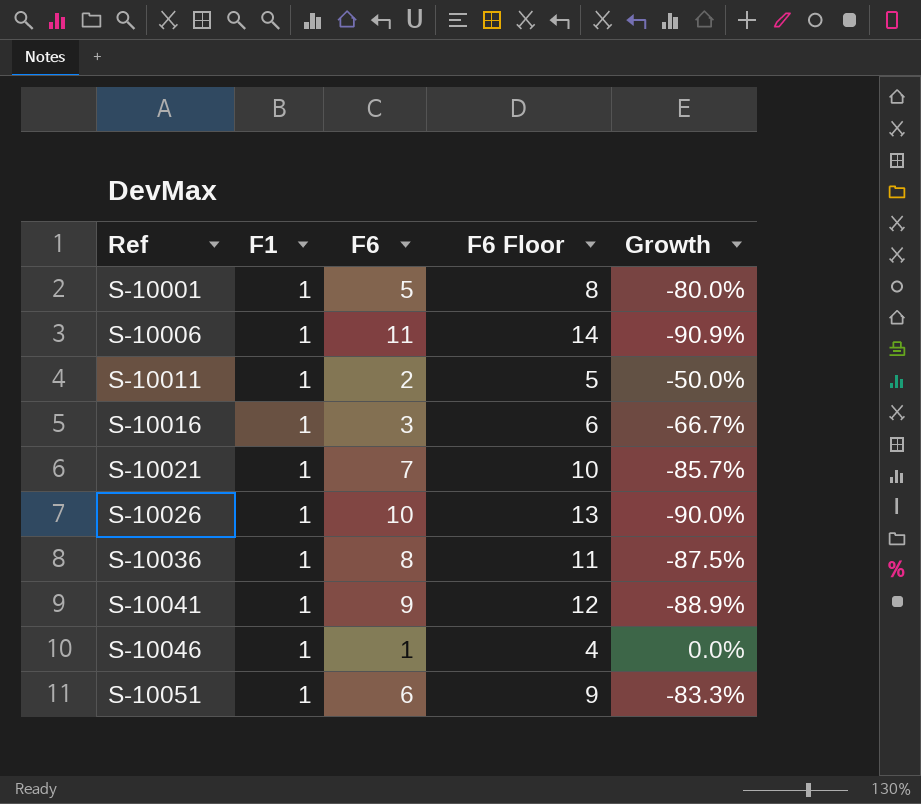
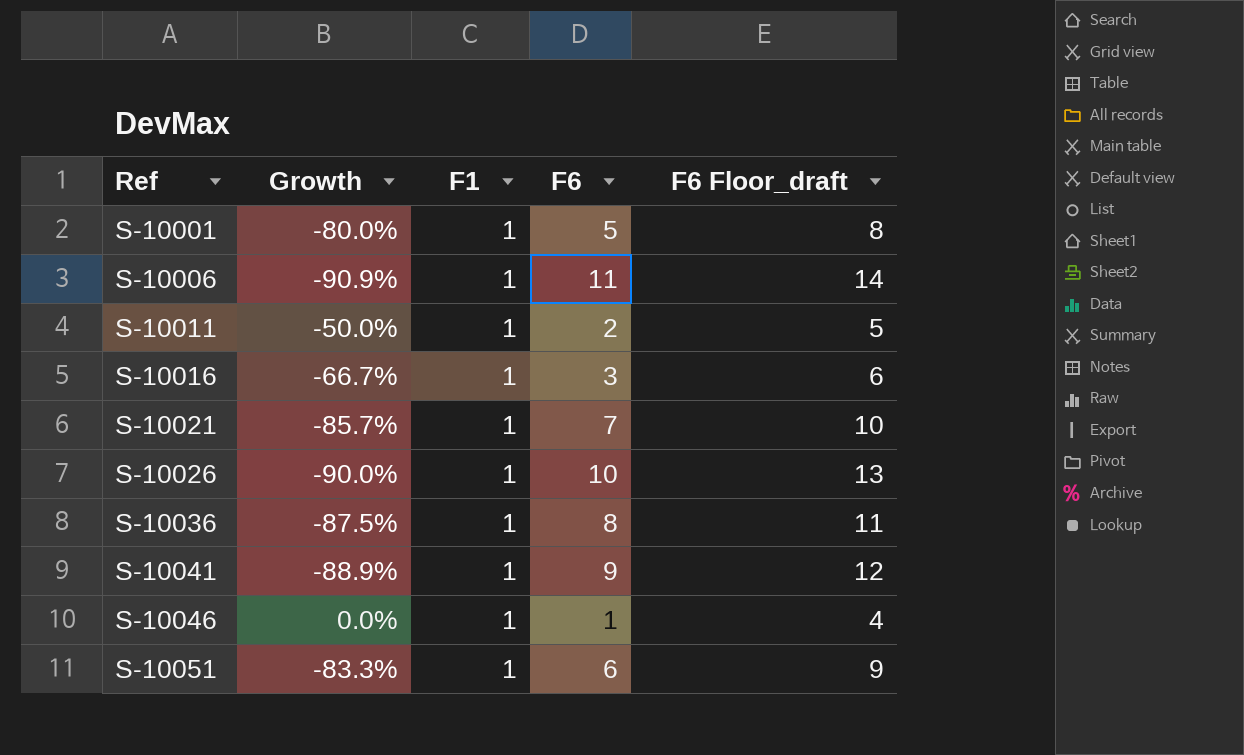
column Growth | position: 5 -> 2
column name: F6 Floor -> F6 Floor_draft

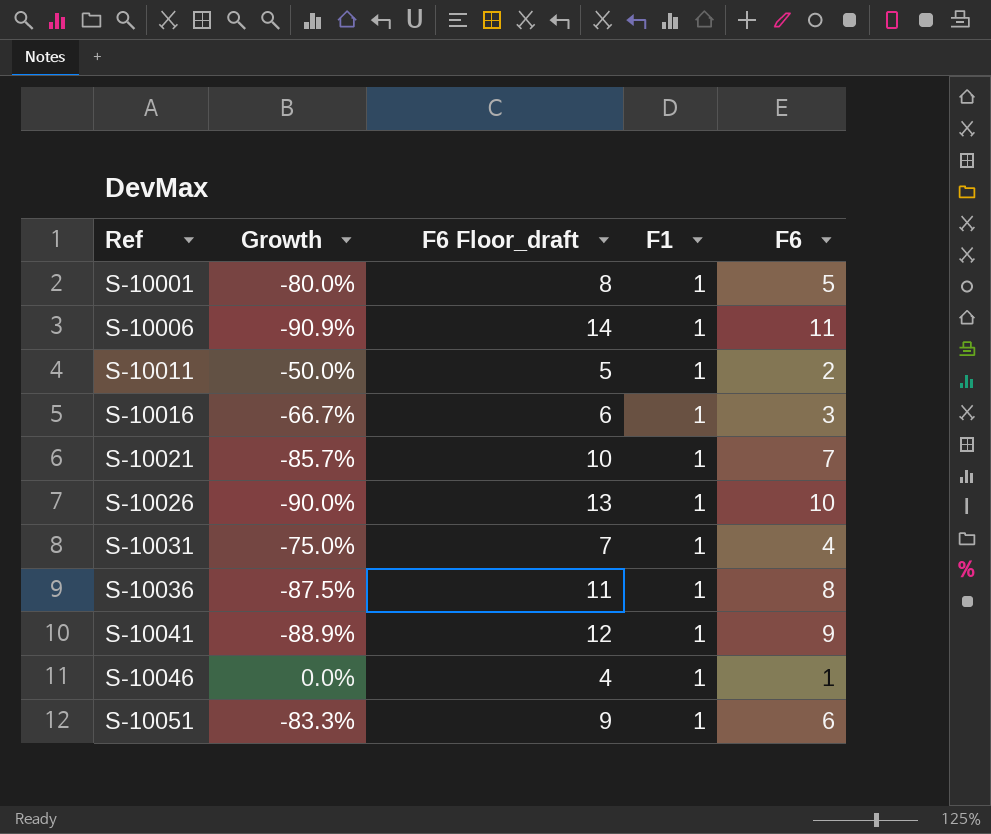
column F6 Floor_draft | position: 5 -> 3
row S-10031: none -> -75.0% | 7 | 1 | 4

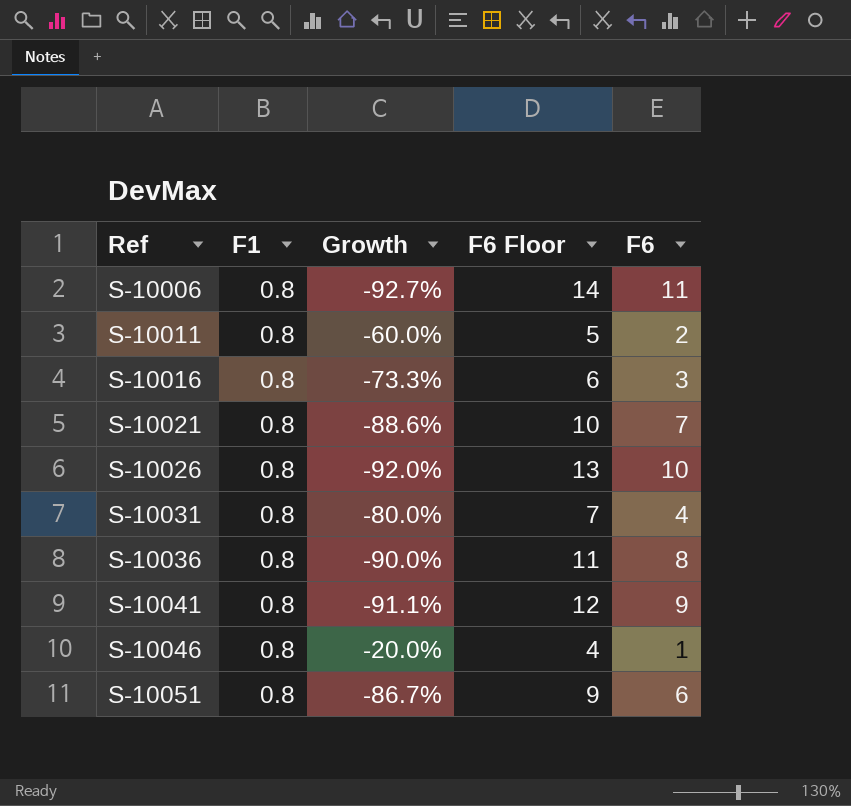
column F1 | position: 4 -> 2
column name: F6 Floor_draft -> F6 Floor
row S-10001: -80.0% | 8 | 1 | 5 -> none
S-10006 | F1: 1 -> 0.8
S-10006 | Growth: -90.9% -> -92.7%
S-10011 | F1: 1 -> 0.8
S-10011 | Growth: -50.0% -> -60.0%
S-10016 | F1: 1 -> 0.8
S-10016 | Growth: -66.7% -> -73.3%
S-10021 | F1: 1 -> 0.8
S-10021 | Growth: -85.7% -> -88.6%
S-10026 | F1: 1 -> 0.8
S-10026 | Growth: -90.0% -> -92.0%
S-10031 | F1: 1 -> 0.8
S-10031 | Growth: -75.0% -> -80.0%
S-10036 | F1: 1 -> 0.8
S-10036 | Growth: -87.5% -> -90.0%
S-10041 | F1: 1 -> 0.8
S-10041 | Growth: -88.9% -> -91.1%
S-10046 | F1: 1 -> 0.8
S-10046 | Growth: 0.0% -> -20.0%
S-10051 | F1: 1 -> 0.8
S-10051 | Growth: -83.3% -> -86.7%

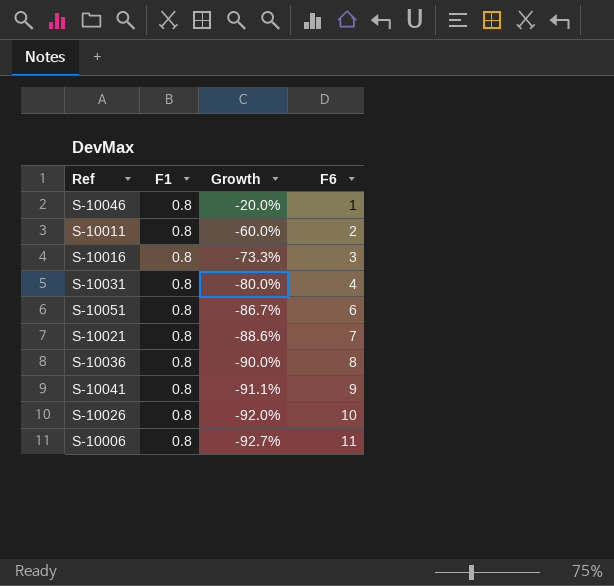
row order: Ref ascending -> Growth descending
column F6 Floor | formula: [F6] + 3 -> none

